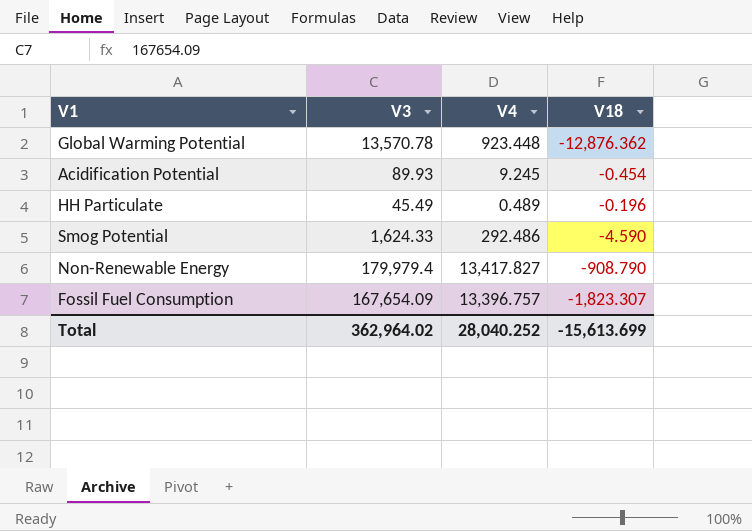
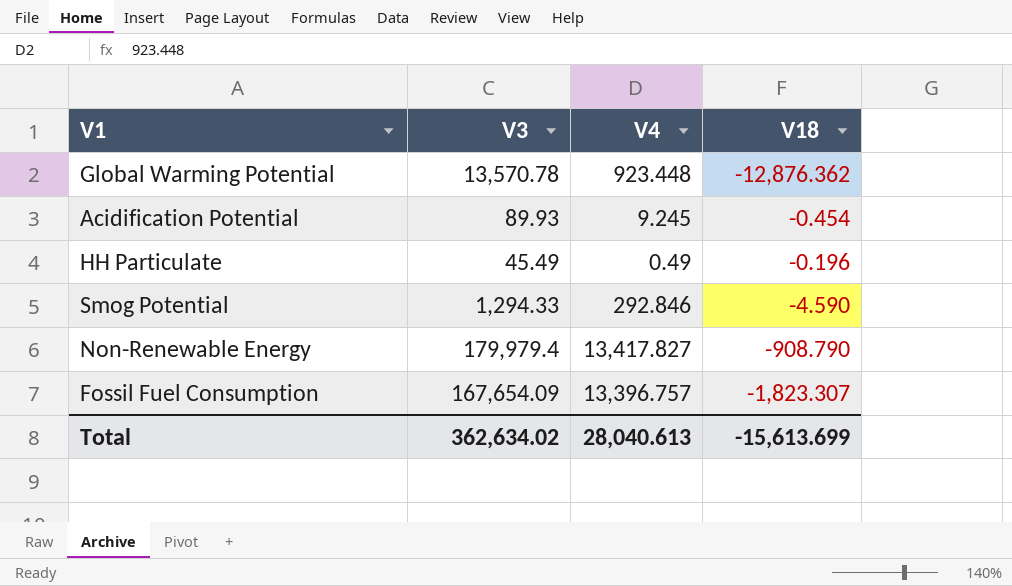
HH Particulate | V4: 0.489 -> 0.49
Smog Potential | V3: 1,624.33 -> 1,294.33
Smog Potential | V4: 292.486 -> 292.846
Total | V3: 362,964.02 -> 362,634.02
Total | V4: 28,040.252 -> 28,040.613

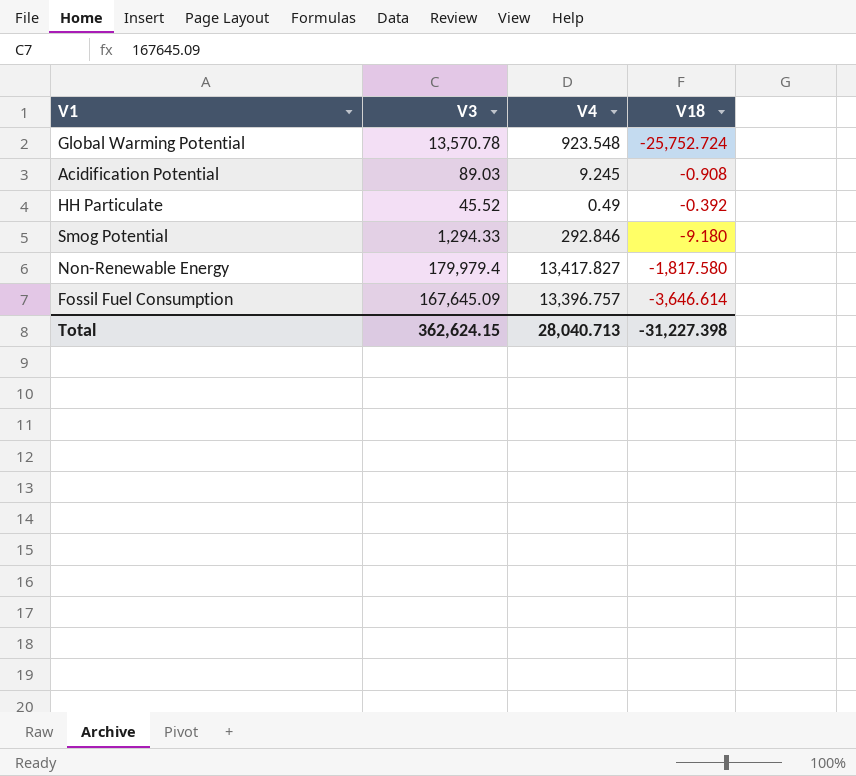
Global Warming Potential | V4: 923.448 -> 923.548
Global Warming Potential | V18: -12,876.362 -> -25,752.724
Acidification Potential | V3: 89.93 -> 89.03
Acidification Potential | V18: -0.454 -> -0.908
HH Particulate | V3: 45.49 -> 45.52
HH Particulate | V18: -0.196 -> -0.392
Smog Potential | V18: -4.590 -> -9.180
Non-Renewable Energy | V18: -908.790 -> -1,817.580
Fossil Fuel Consumption | V3: 167,654.09 -> 167,645.09
Fossil Fuel Consumption | V18: -1,823.307 -> -3,646.614
Total | V3: 362,634.02 -> 362,624.15
Total | V4: 28,040.613 -> 28,040.713
Total | V18: -15,613.699 -> -31,227.398

